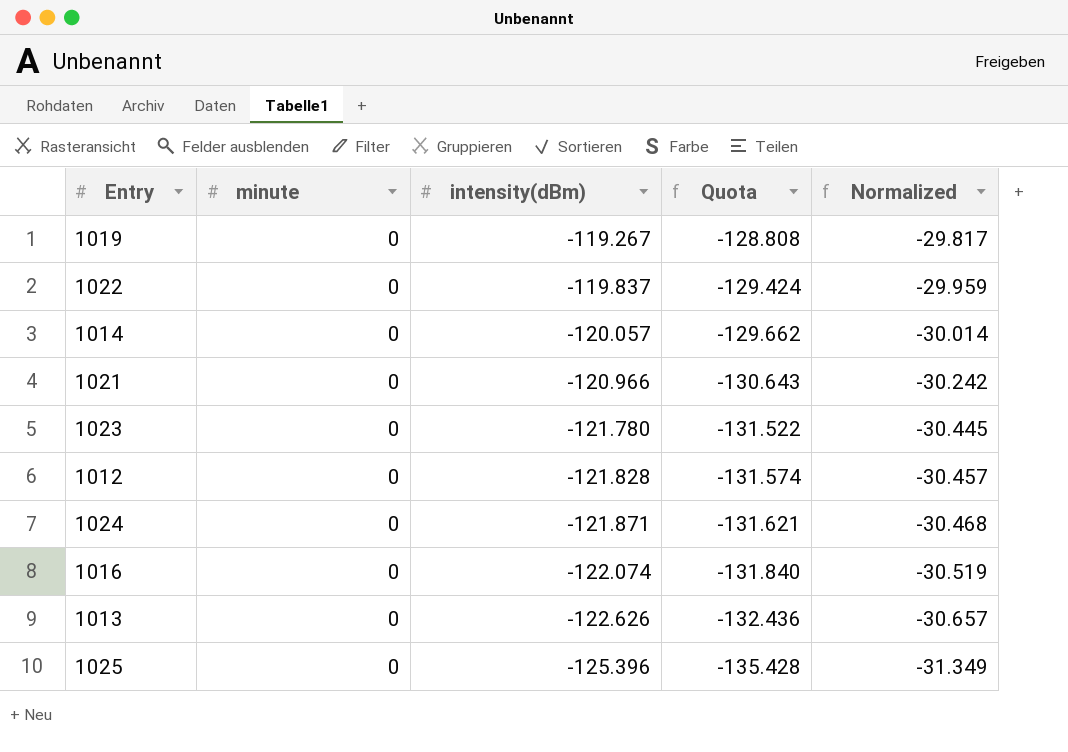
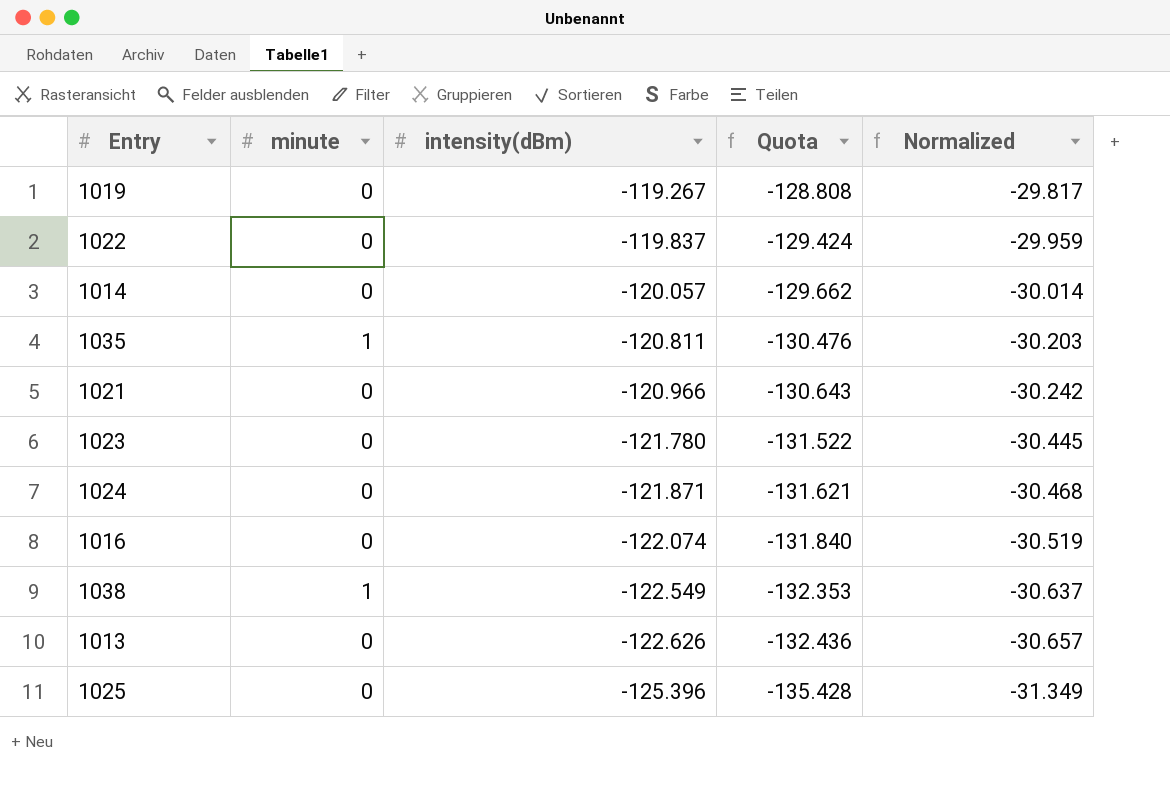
row 1012: 0 | -121.828 | -131.574 | -30.457 -> none
row 1035: none -> 1 | -120.811 | -130.476 | -30.203
row 1038: none -> 1 | -122.549 | -132.353 | -30.637

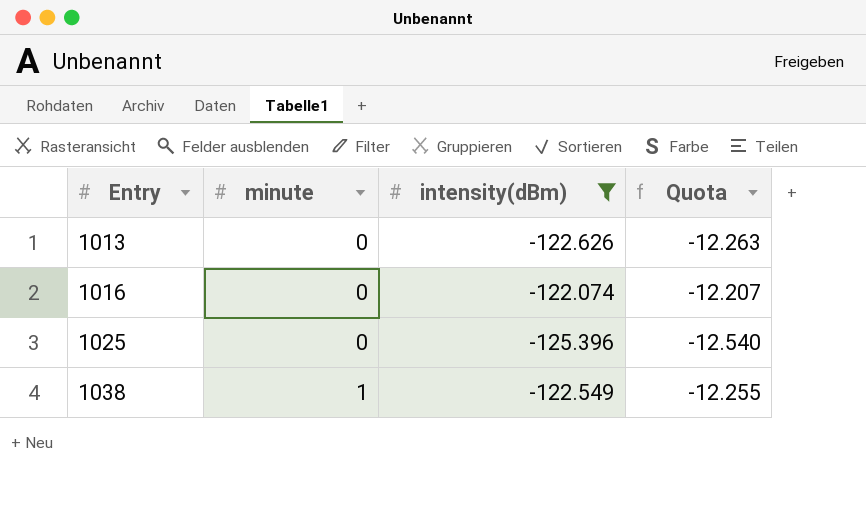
filter: none -> intensity(dBm) <= -122.074
row order: intensity(dBm) descending -> Entry ascending
column Normalized | formula: [intensity(dBm)] * 0.25 -> none
column Quota | formula: [intensity(dBm)] * 1.08 -> [intensity(dBm)] * 0.1

